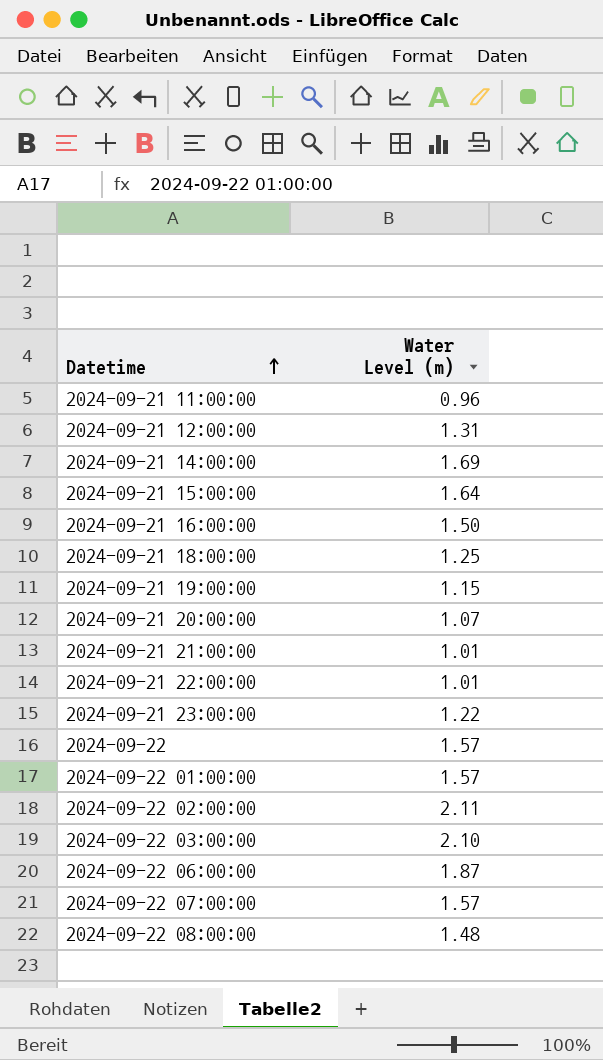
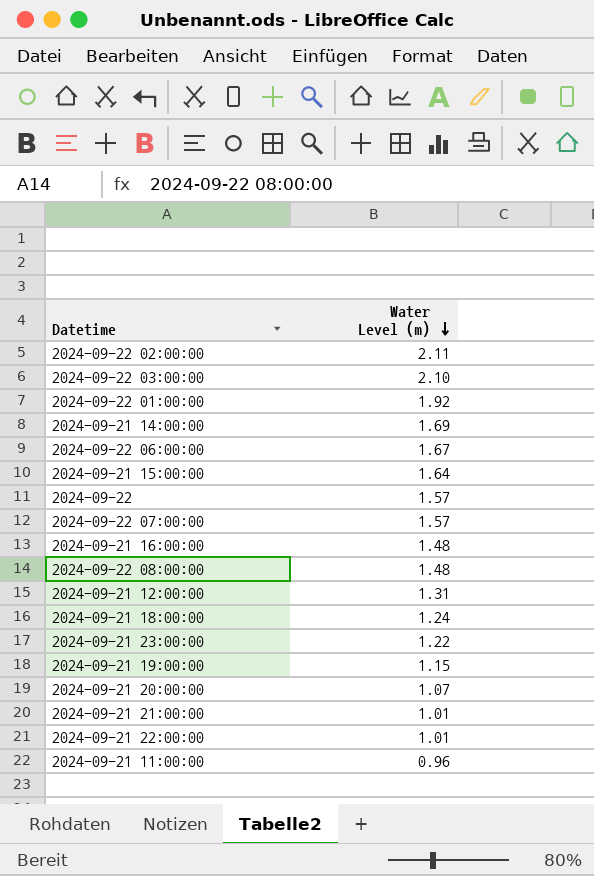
row order: Datetime ascending -> Water Level (m) descending
2024-09-22 01:00:00 | Water Level (m): 1.57 -> 1.92
2024-09-22 06:00:00 | Water Level (m): 1.87 -> 1.67
2024-09-21 16:00:00 | Water Level (m): 1.50 -> 1.48
2024-09-21 18:00:00 | Water Level (m): 1.25 -> 1.24

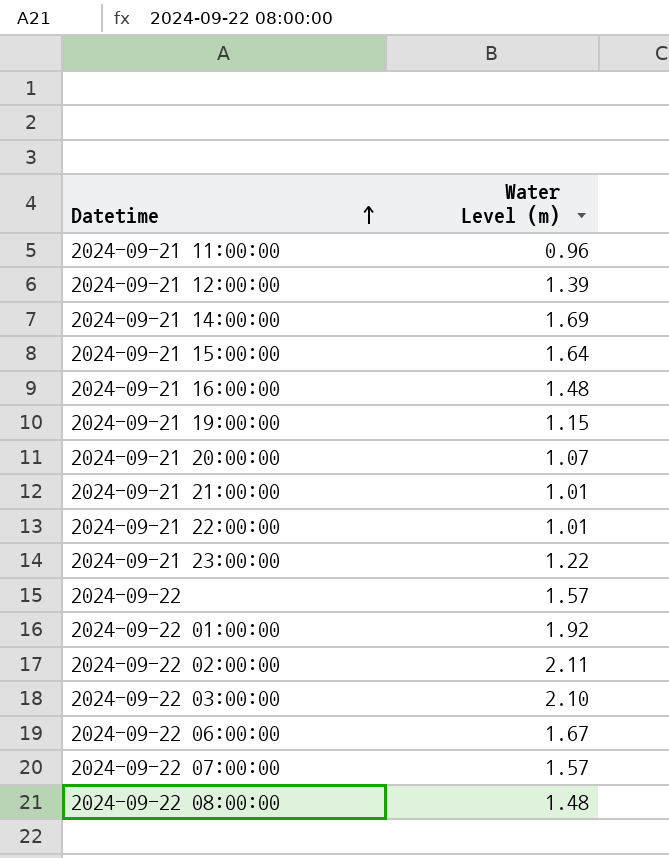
row order: Water Level (m) descending -> Datetime ascending
row 2024-09-21 18:00:00: 1.24 -> none
2024-09-21 12:00:00 | Water Level (m): 1.31 -> 1.39

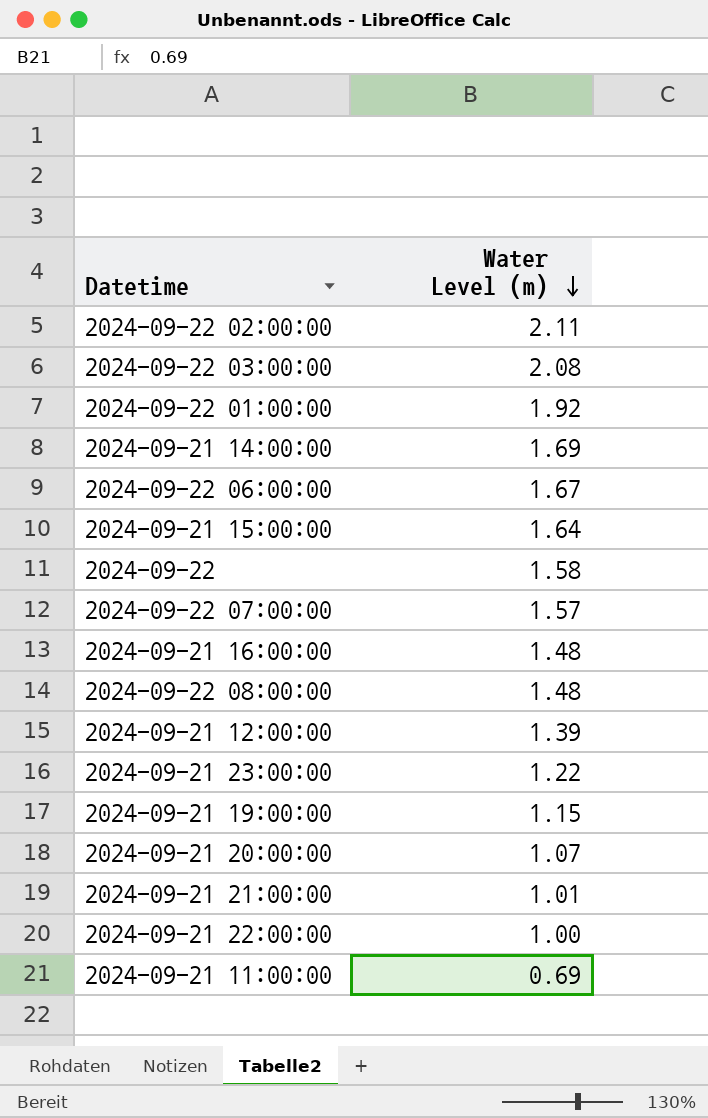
row order: Datetime ascending -> Water Level (m) descending
2024-09-22 03:00:00 | Water Level (m): 2.10 -> 2.08
2024-09-22 | Water Level (m): 1.57 -> 1.58
2024-09-21 22:00:00 | Water Level (m): 1.01 -> 1.00
2024-09-21 11:00:00 | Water Level (m): 0.96 -> 0.69

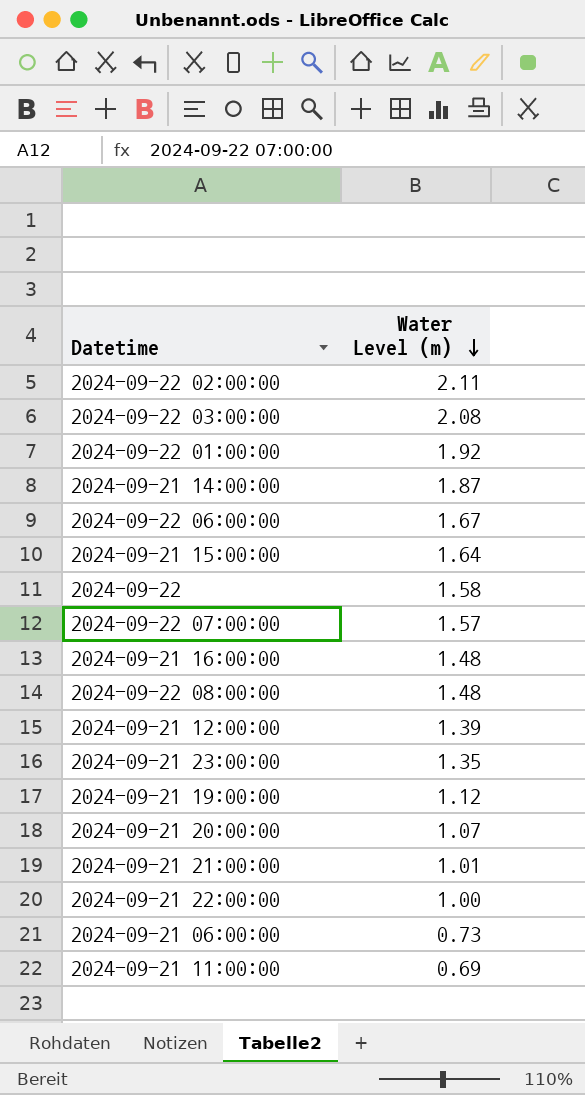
2024-09-21 14:00:00 | Water Level (m): 1.69 -> 1.87
2024-09-21 23:00:00 | Water Level (m): 1.22 -> 1.35
2024-09-21 19:00:00 | Water Level (m): 1.15 -> 1.12
row 2024-09-21 06:00:00: none -> 0.73

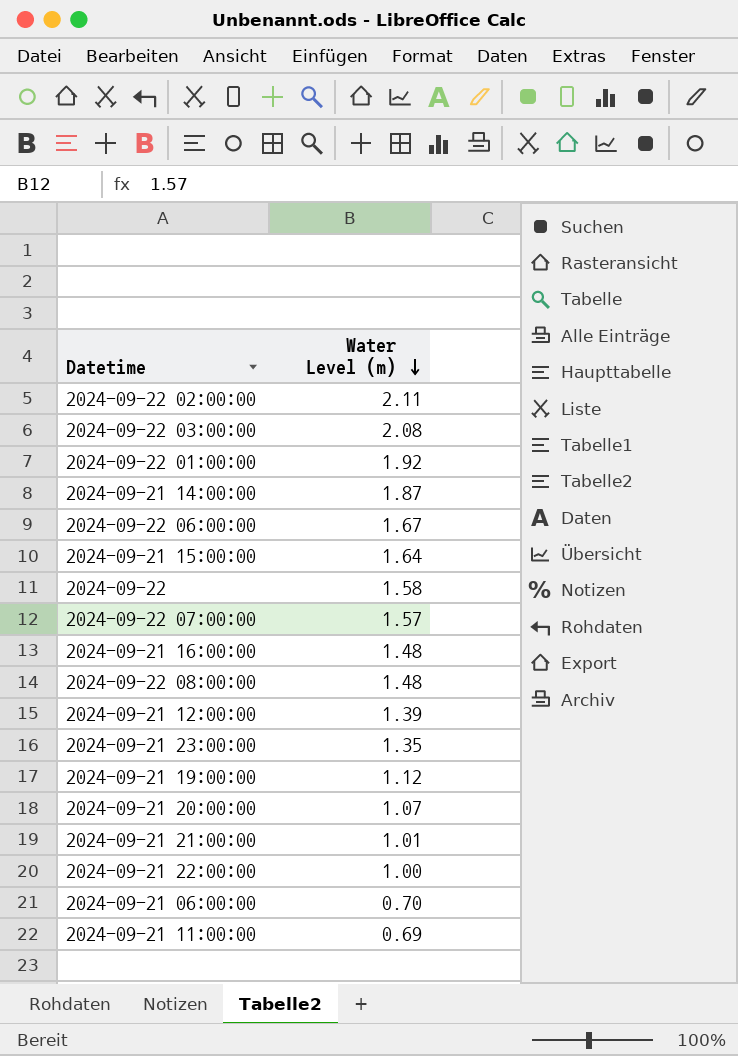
2024-09-21 06:00:00 | Water Level (m): 0.73 -> 0.70

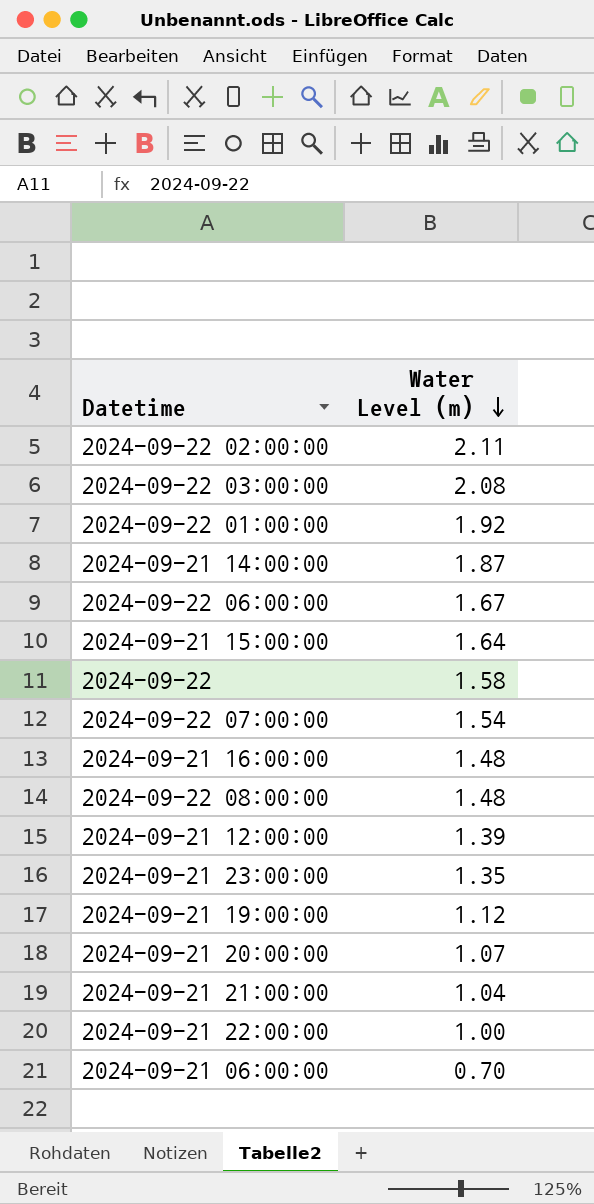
row 2024-09-21 11:00:00: 0.69 -> none
2024-09-22 07:00:00 | Water Level (m): 1.57 -> 1.54
2024-09-21 21:00:00 | Water Level (m): 1.01 -> 1.04

